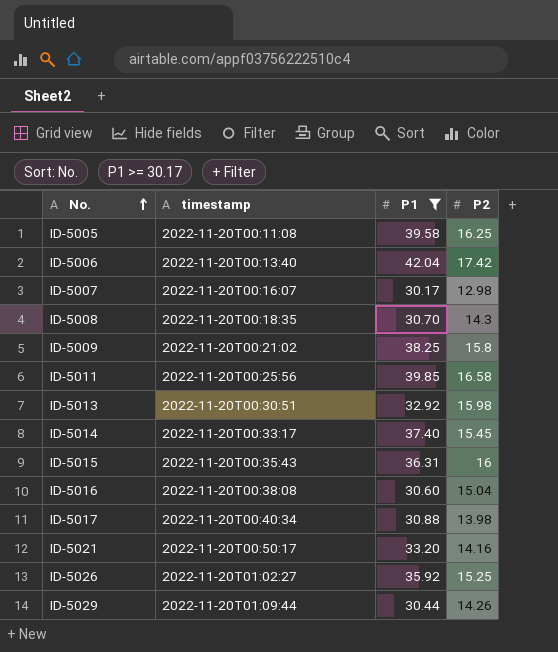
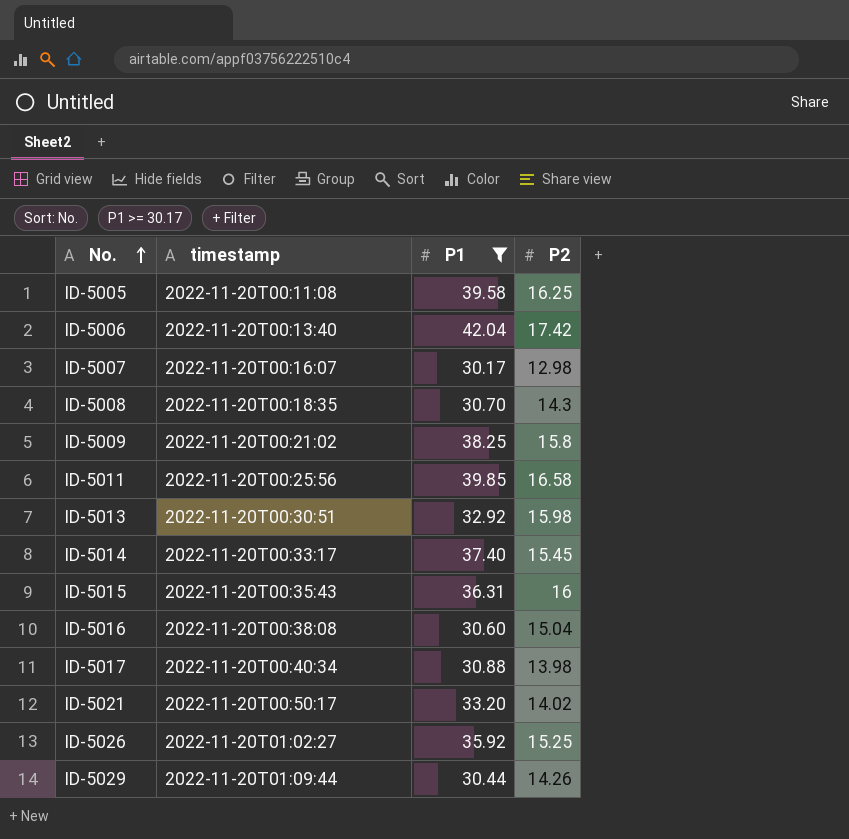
ID-5021 | P2: 14.16 -> 14.02

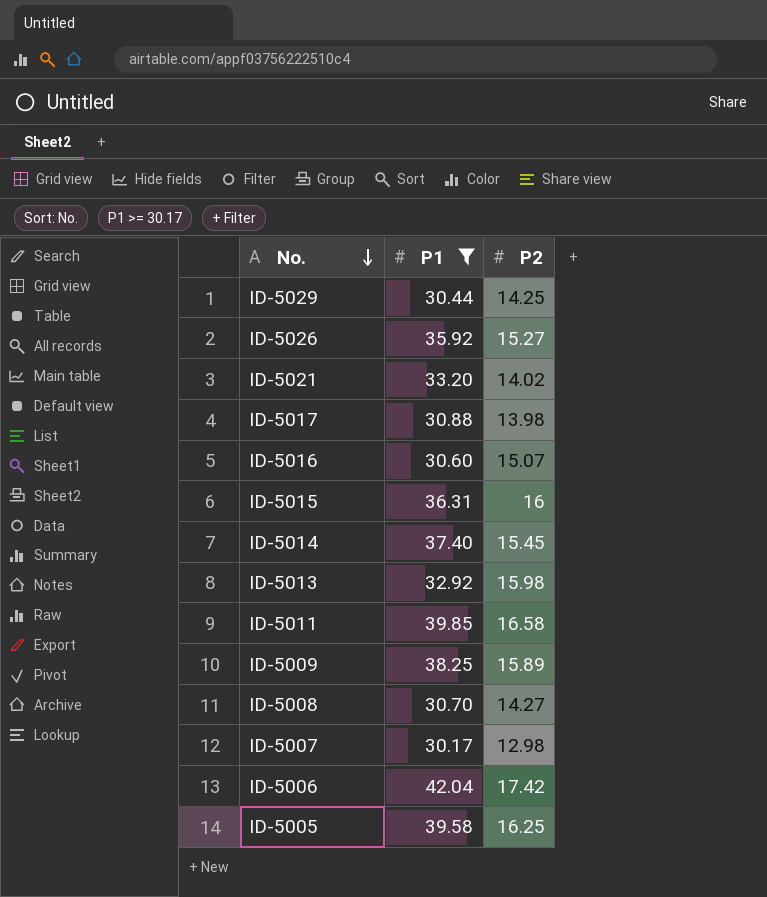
row order: No. ascending -> No. descending
column timestamp | position: 2 -> none
ID-5029 | P2: 14.26 -> 14.25
ID-5026 | P2: 15.25 -> 15.27
ID-5016 | P2: 15.04 -> 15.07
ID-5009 | P2: 15.8 -> 15.89
ID-5008 | P2: 14.3 -> 14.27

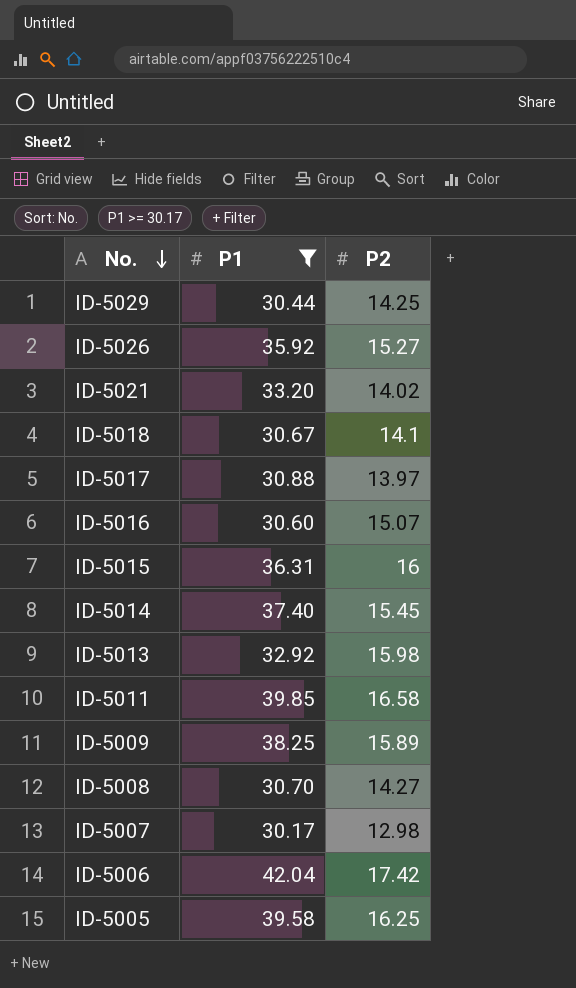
row ID-5018: none -> 30.67 | 14.1
ID-5017 | P2: 13.98 -> 13.97

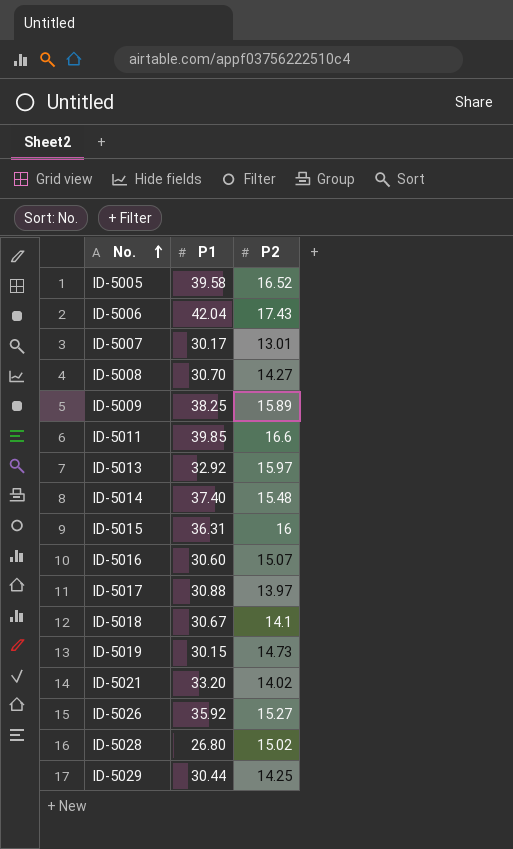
filter: P1 >= 30.17 -> none
row order: No. descending -> No. ascending
ID-5005 | P2: 16.25 -> 16.52
ID-5006 | P2: 17.42 -> 17.43
ID-5007 | P2: 12.98 -> 13.01
ID-5011 | P2: 16.58 -> 16.6
ID-5013 | P2: 15.98 -> 15.97
ID-5014 | P2: 15.45 -> 15.48

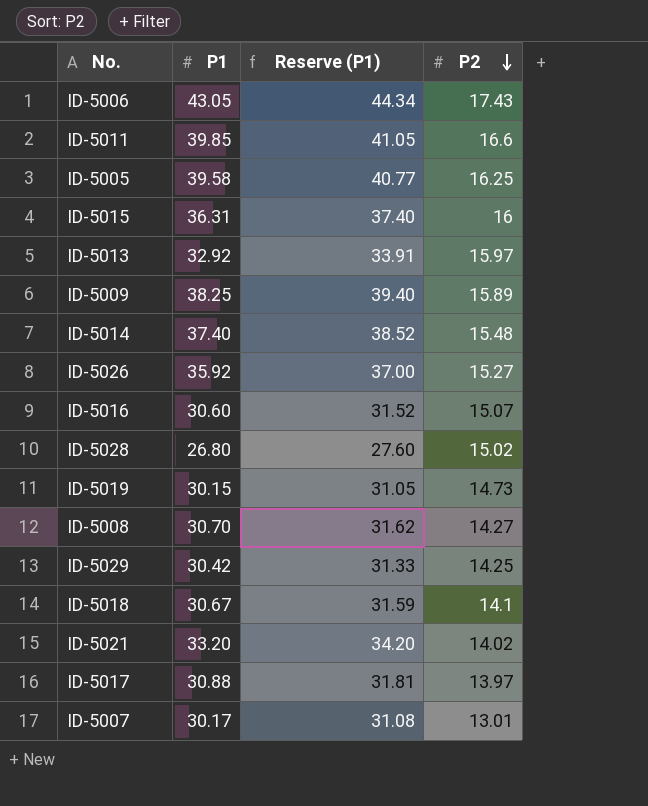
row order: No. ascending -> P2 descending
column Reserve (P1) | formula: none -> [P1] * 1.03
ID-5006 | P1: 42.04 -> 43.05
ID-5005 | P2: 16.52 -> 16.25
ID-5029 | P1: 30.44 -> 30.42

